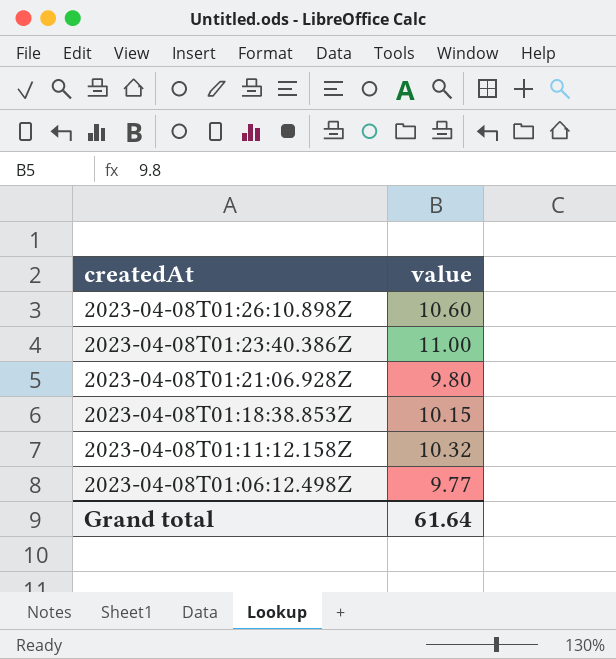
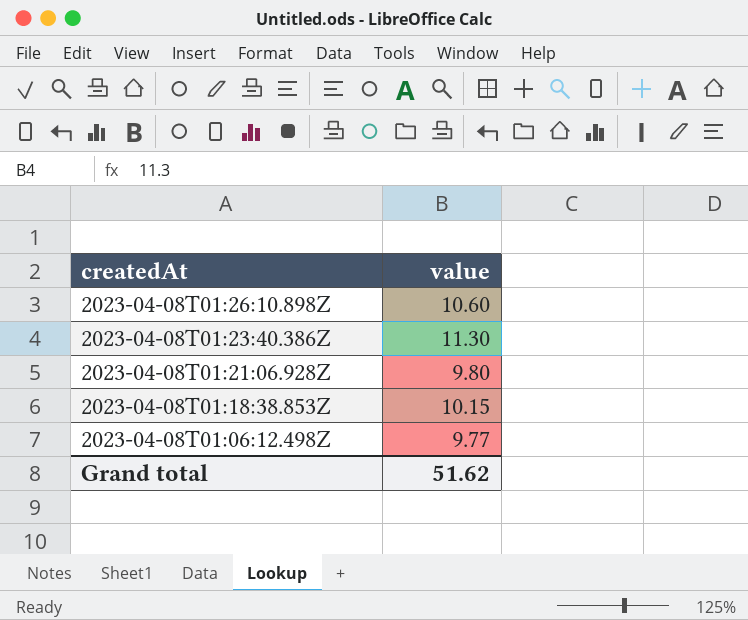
row 2023-04-08T01:11:12.158Z: 10.32 -> none
2023-04-08T01:23:40.386Z | value: 11.00 -> 11.30
Grand total | value: 61.64 -> 51.62

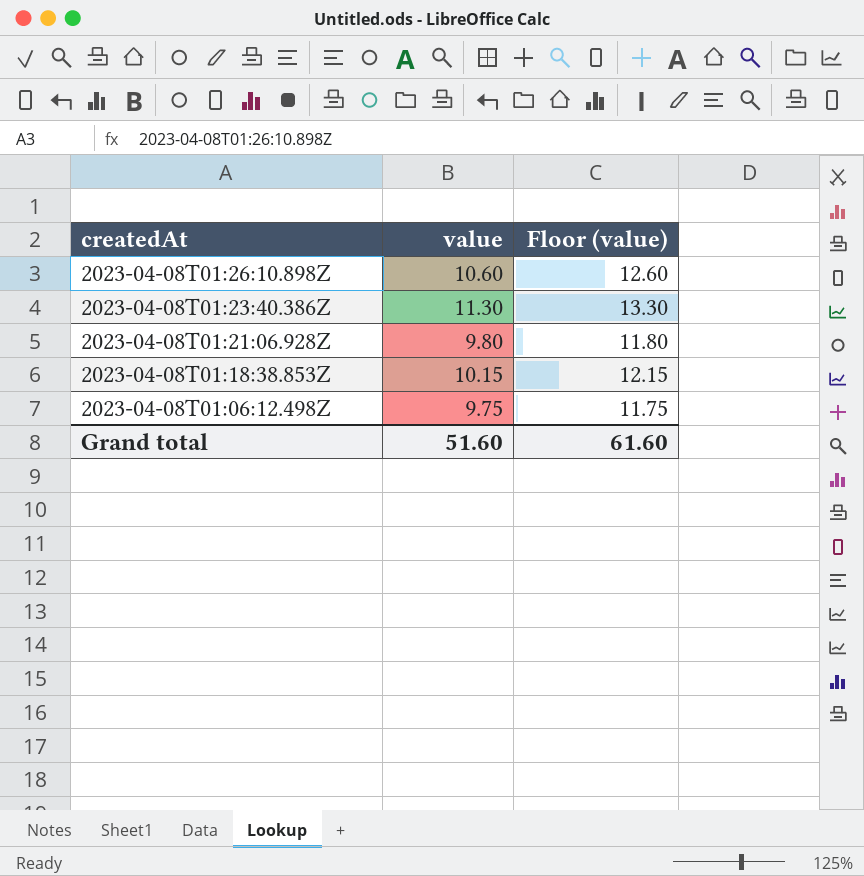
column Floor (value) | formula: none -> [value] + 2
2023-04-08T01:06:12.498Z | value: 9.77 -> 9.75
Grand total | value: 51.62 -> 51.60

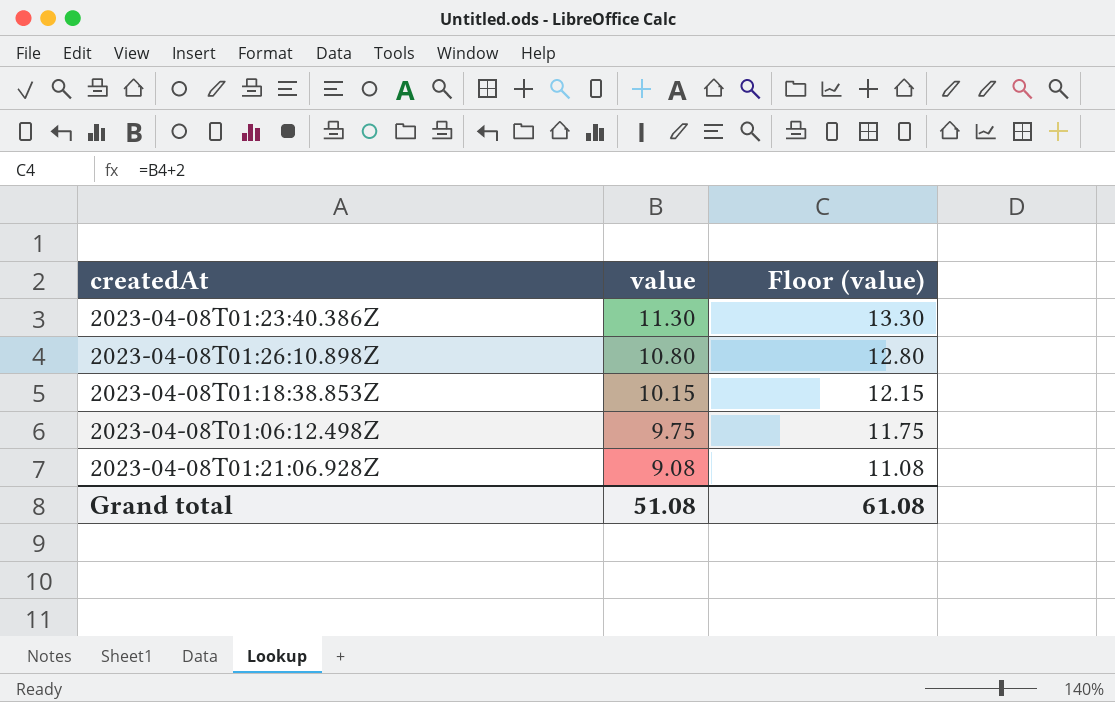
row order: createdAt descending -> value descending
2023-04-08T01:26:10.898Z | value: 10.60 -> 10.80
2023-04-08T01:26:10.898Z | Floor (value): 12.60 -> 12.80
2023-04-08T01:21:06.928Z | value: 9.80 -> 9.08
2023-04-08T01:21:06.928Z | Floor (value): 11.80 -> 11.08
Grand total | value: 51.60 -> 51.08
Grand total | Floor (value): 61.60 -> 61.08

